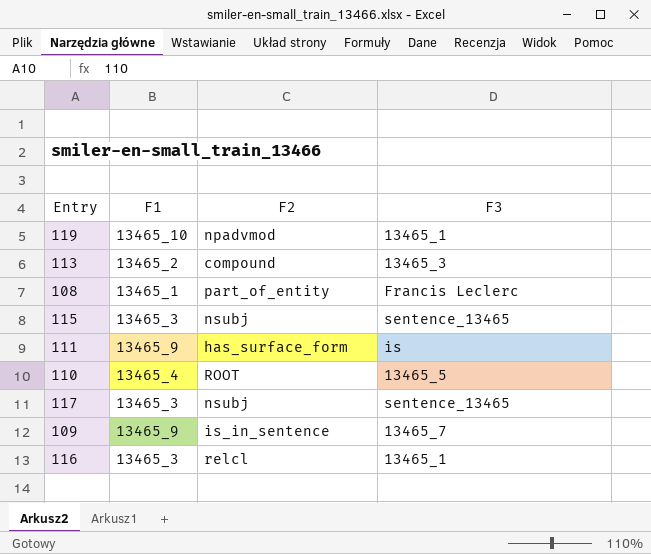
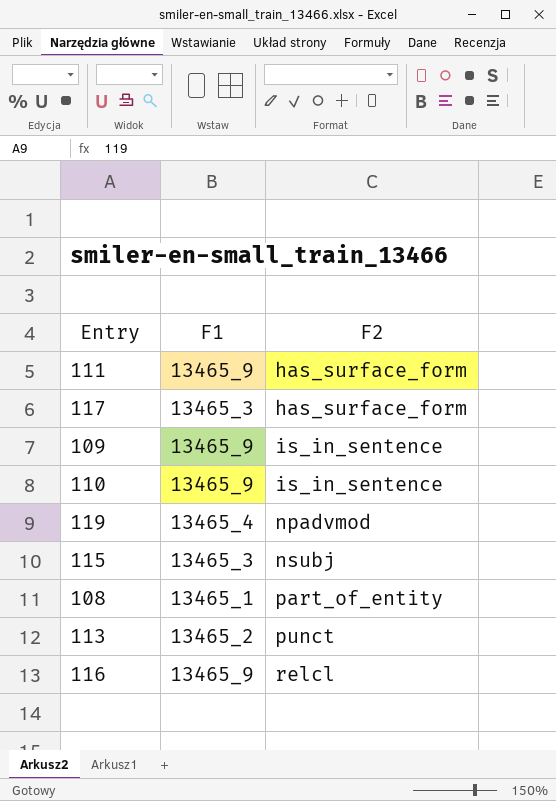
row order: none -> F2 ascending
column F3 | position: 4 -> none
117 | F2: nsubj -> has_surface_form
110 | F1: 13465_4 -> 13465_9
110 | F2: ROOT -> is_in_sentence
119 | F1: 13465_10 -> 13465_4
113 | F2: compound -> punct
116 | F1: 13465_3 -> 13465_9

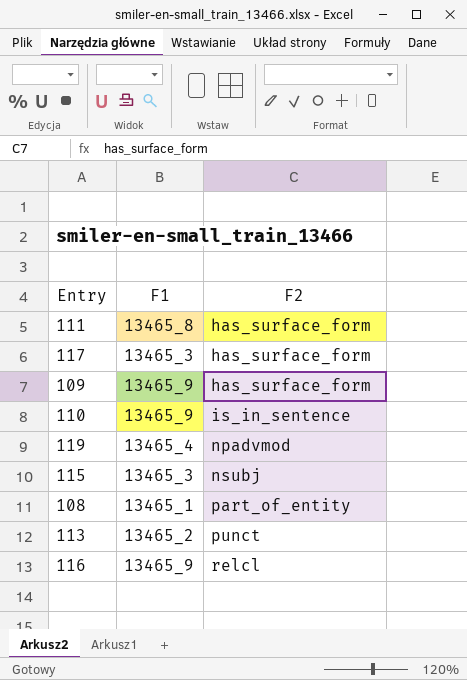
111 | F1: 13465_9 -> 13465_8
109 | F2: is_in_sentence -> has_surface_form

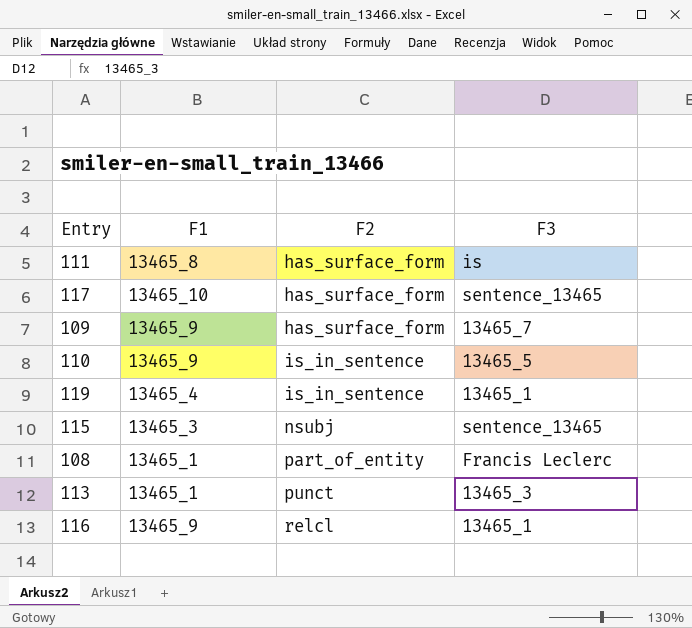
column F3 | position: none -> 4
117 | F1: 13465_3 -> 13465_10
119 | F2: npadvmod -> is_in_sentence
113 | F1: 13465_2 -> 13465_1

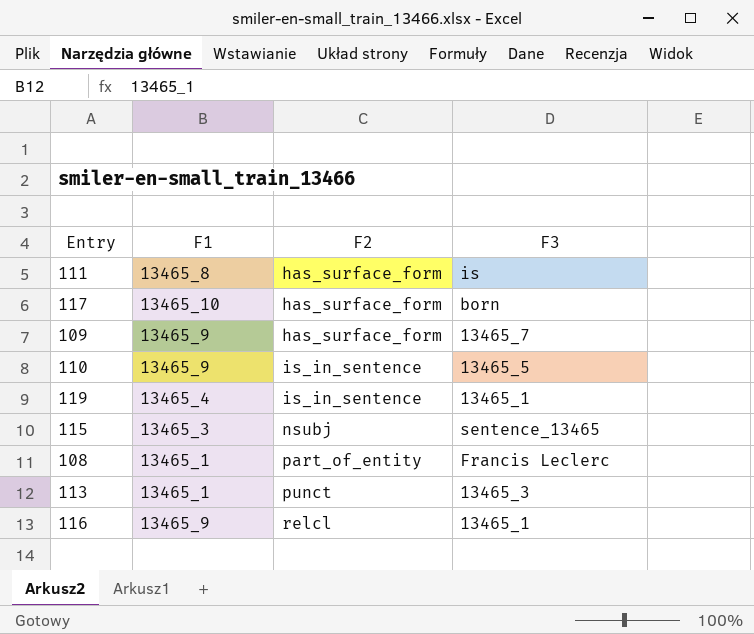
117 | F3: sentence_13465 -> born

